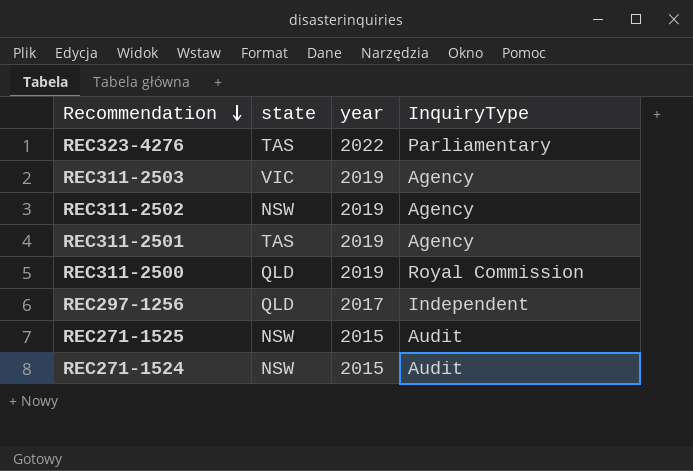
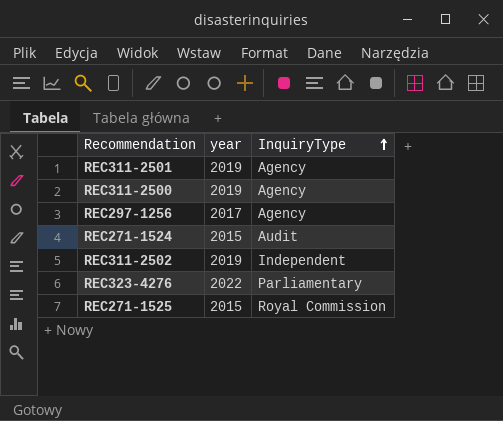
row order: Recommendation descending -> InquiryType ascending
column state | position: 2 -> none
row REC311-2503: VIC | 2019 | Agency -> none
REC311-2500 | InquiryType: Royal Commission -> Agency
REC297-1256 | InquiryType: Independent -> Agency
REC311-2502 | InquiryType: Agency -> Independent
REC271-1525 | InquiryType: Audit -> Royal Commission

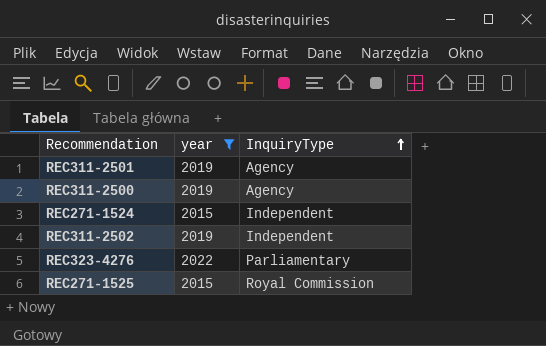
filter: none -> year != 2017
REC271-1524 | InquiryType: Audit -> Independent

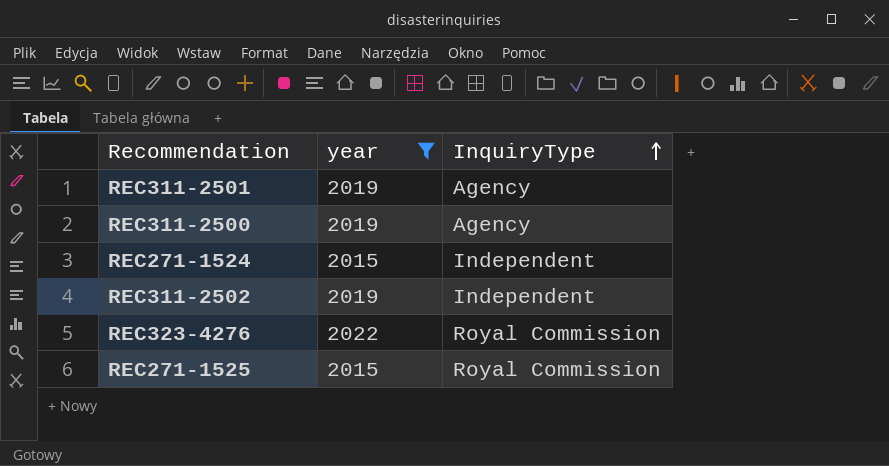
REC323-4276 | InquiryType: Parliamentary -> Royal Commission

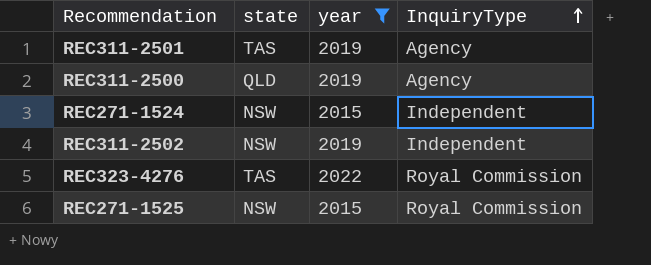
column state | position: none -> 2

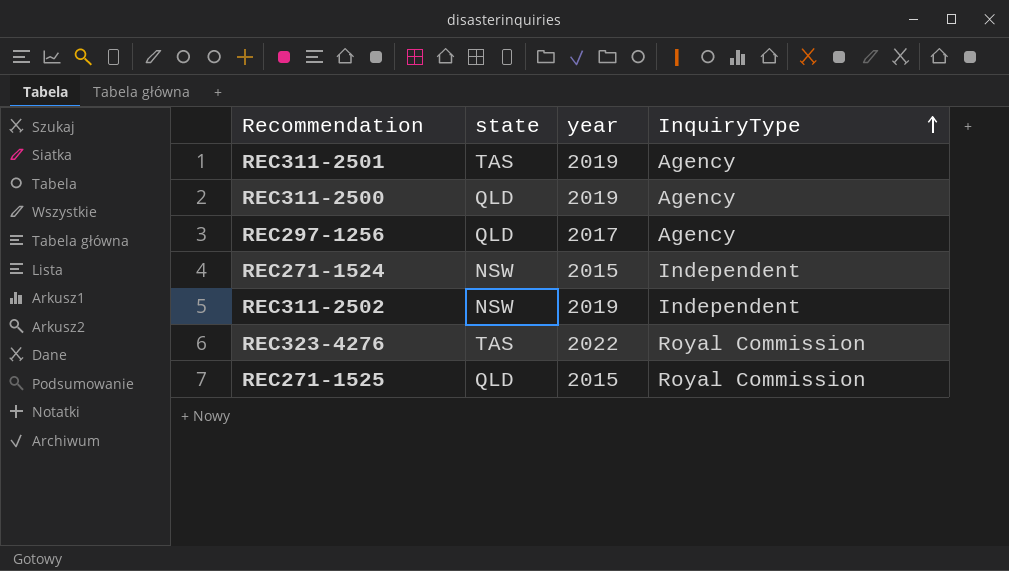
filter: year != 2017 -> none
REC271-1525 | state: NSW -> QLD

